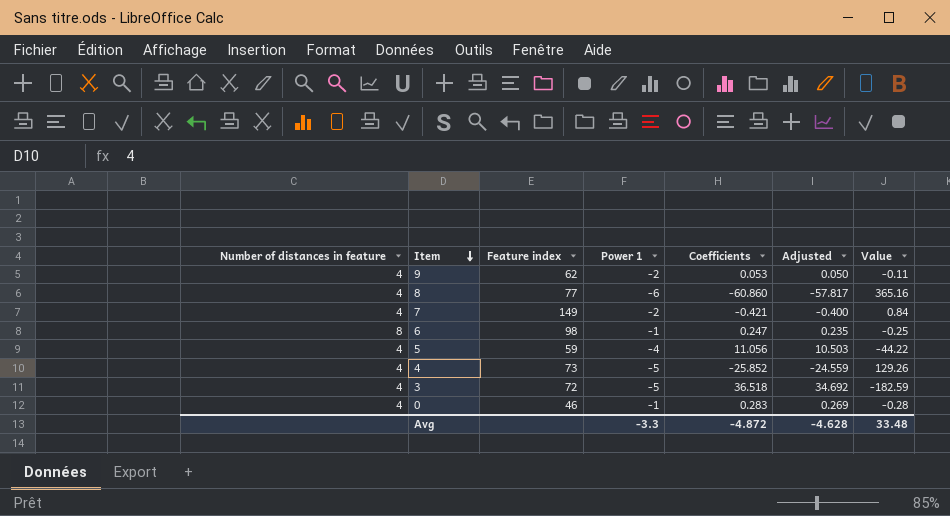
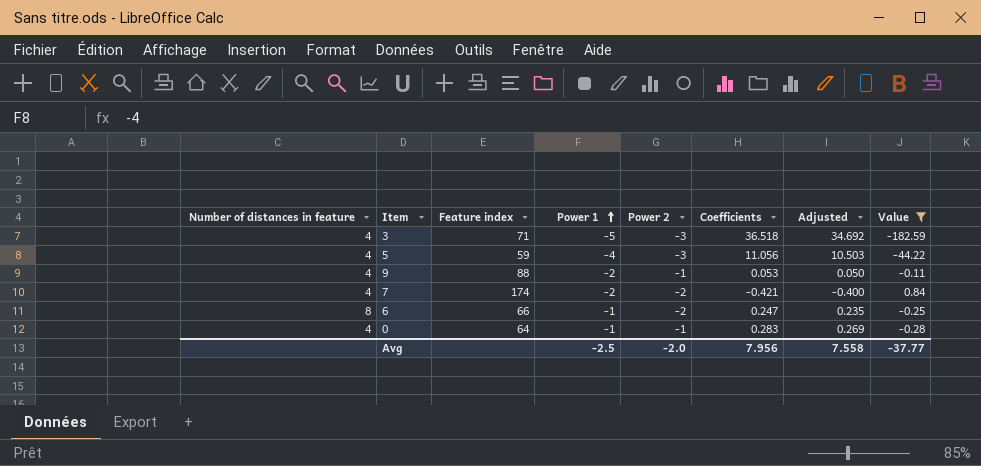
filter: none -> Value <= 0.84
row order: Item descending -> Power 1 ascending
column Power 2 | position: none -> 5
3 | Feature index: 72 -> 71
9 | Feature index: 62 -> 88
7 | Feature index: 149 -> 174
6 | Feature index: 98 -> 66
0 | Feature index: 46 -> 64
Avg | Power 1: -3.3 -> -2.5
Avg | Coefficients: -4.872 -> 7.956
Avg | Adjusted: -4.628 -> 7.558
Avg | Value: 33.48 -> -37.77

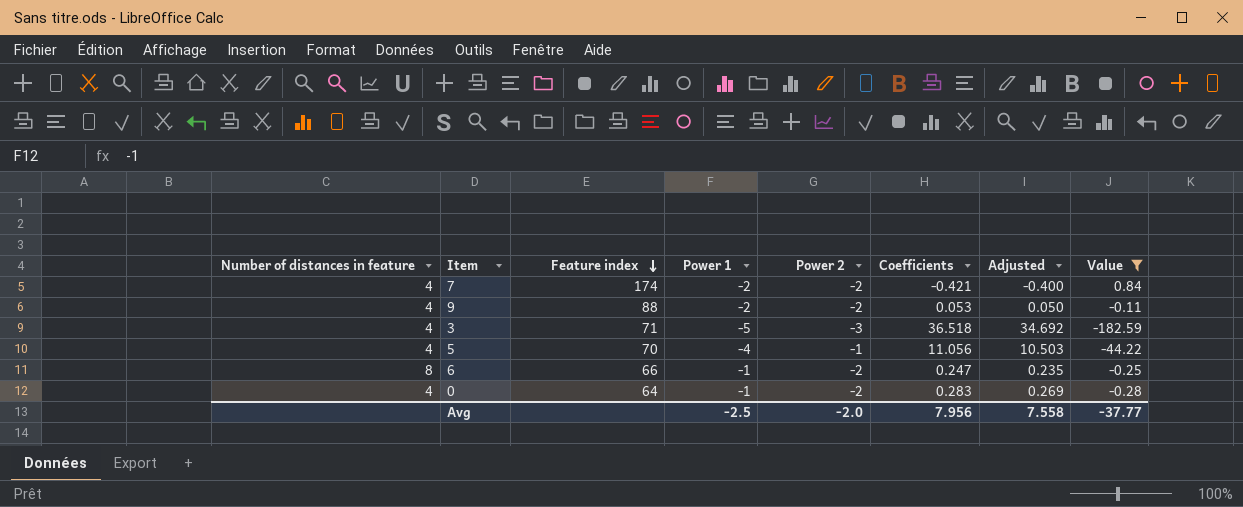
row order: Power 1 ascending -> Feature index descending
9 | Power 2: -1 -> -2
5 | Feature index: 59 -> 70
5 | Power 2: -3 -> -1
0 | Power 2: -1 -> -2

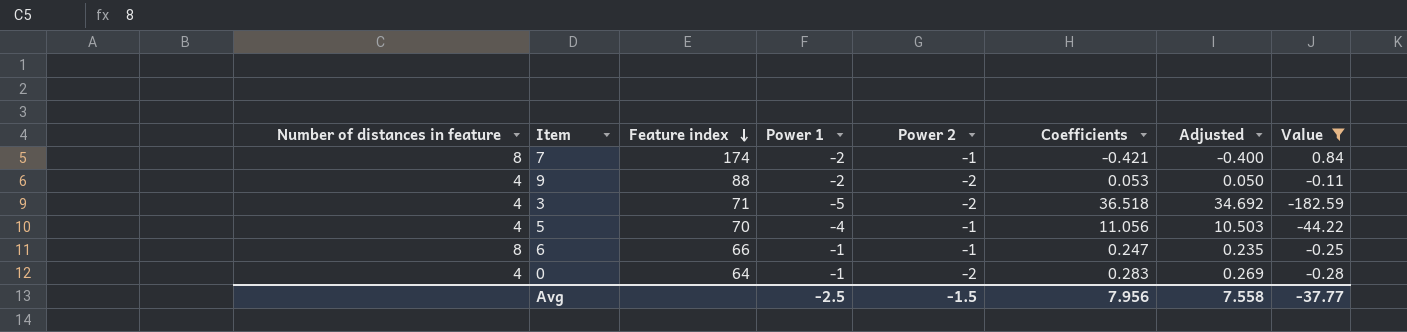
7 | Number of distances in feature: 4 -> 8
7 | Power 2: -2 -> -1
3 | Power 2: -3 -> -2
6 | Power 2: -2 -> -1
Avg | Power 2: -2.0 -> -1.5

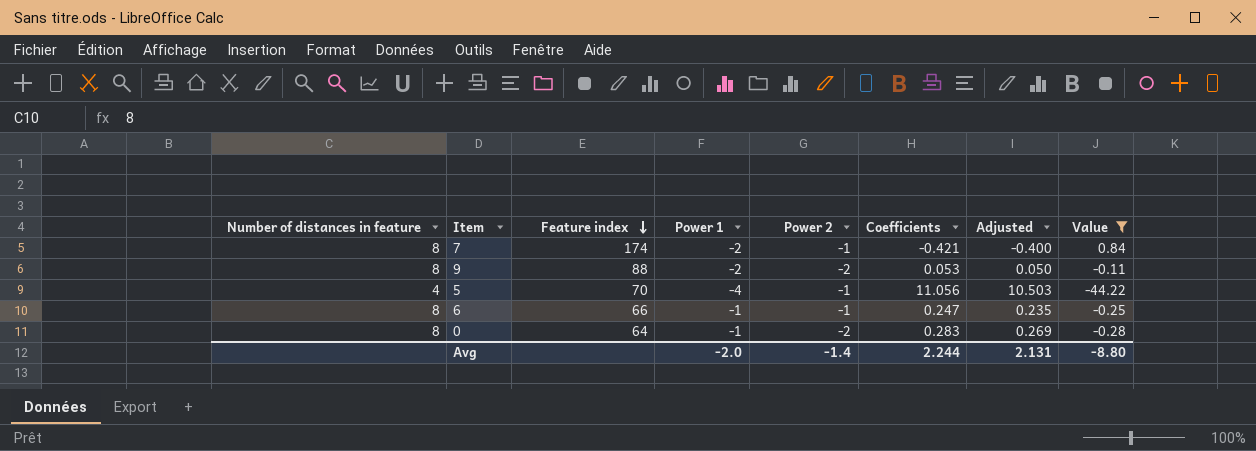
row 3: 4 | 71 | -5 | -2 | 36.518 | 34.692 | -182.59 -> none
9 | Number of distances in feature: 4 -> 8
0 | Number of distances in feature: 4 -> 8
Avg | Power 1: -2.5 -> -2.0
Avg | Power 2: -1.5 -> -1.4
Avg | Coefficients: 7.956 -> 2.244
Avg | Adjusted: 7.558 -> 2.131
Avg | Value: -37.77 -> -8.80

